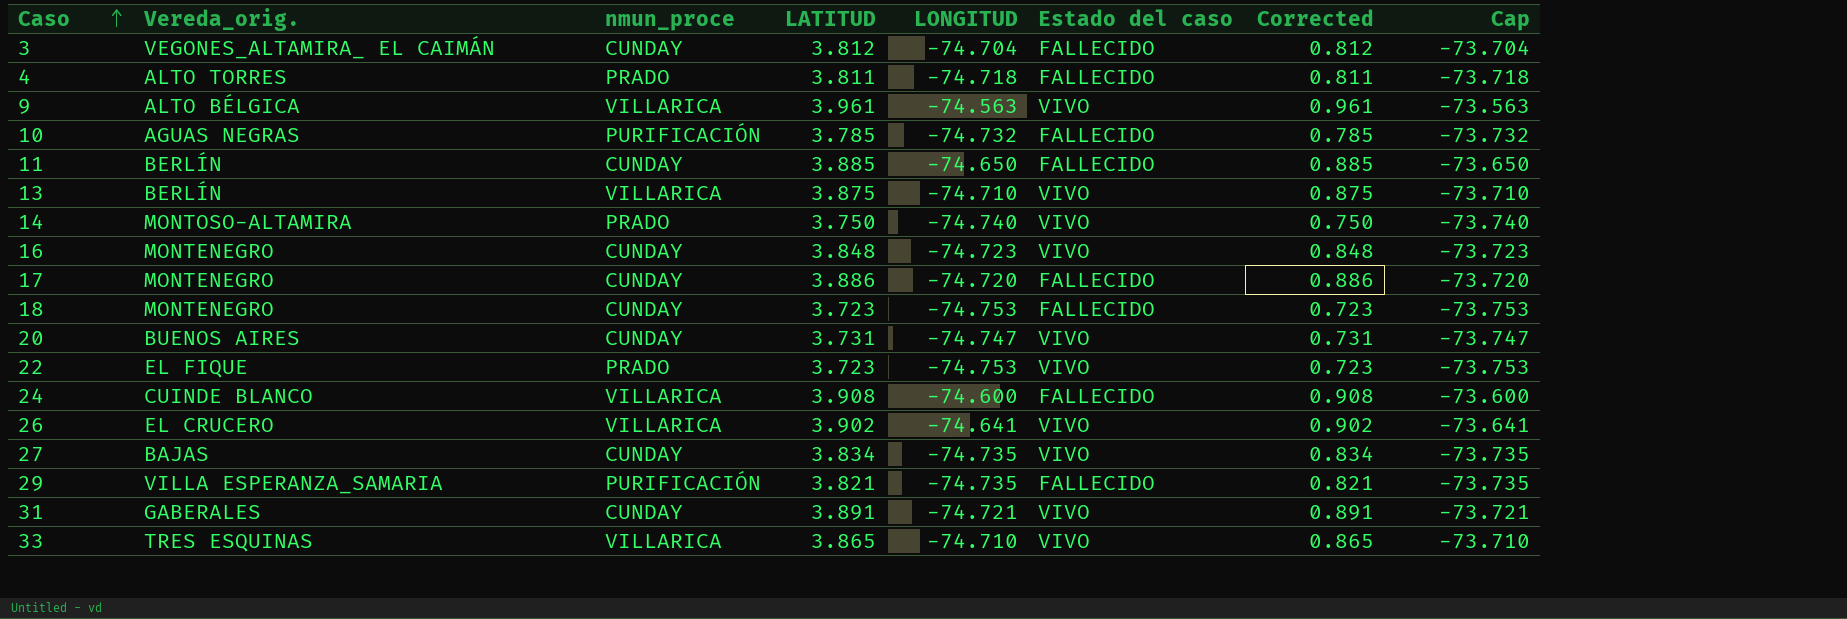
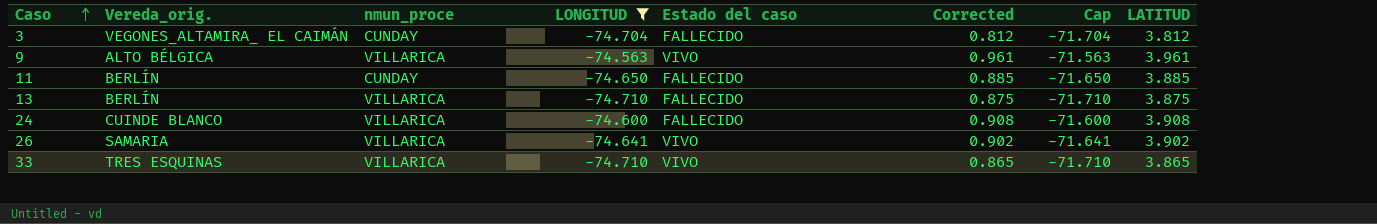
filter: none -> LONGITUD >= -74.710
column Cap | formula: [LONGITUD] + 1 -> [LONGITUD] + 3
column LATITUD | position: 4 -> 8
13 | Estado del caso: VIVO -> FALLECIDO
26 | Vereda_orig.: EL CRUCERO -> SAMARIA

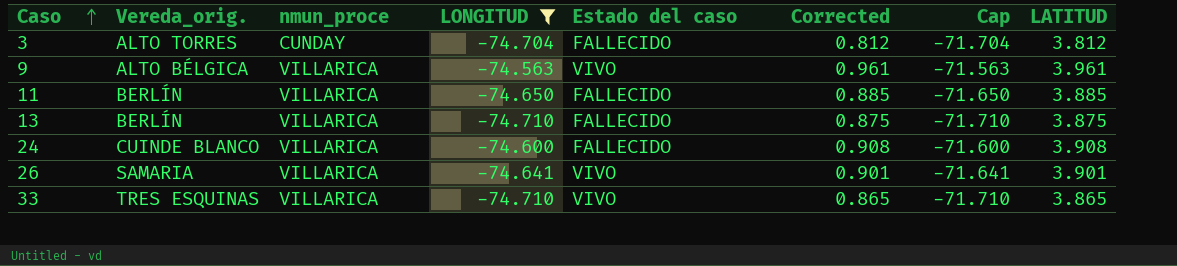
3 | Vereda_orig.: VEGONES_ALTAMIRA_ EL CAIMÁN -> ALTO TORRES
11 | nmun_proce: CUNDAY -> VILLARICA
26 | Corrected: 0.902 -> 0.901
26 | LATITUD: 3.902 -> 3.901

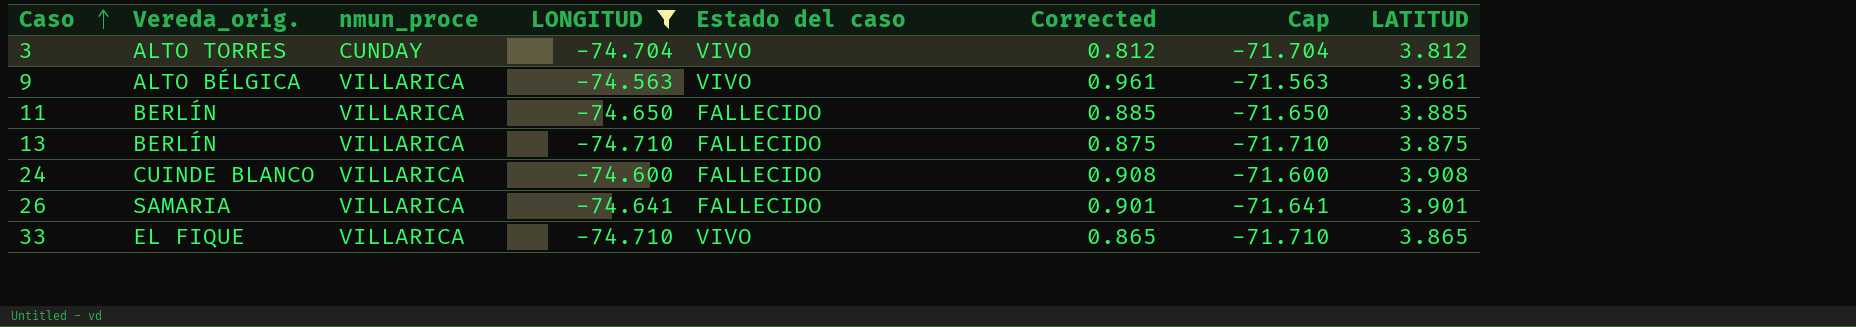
3 | Estado del caso: FALLECIDO -> VIVO
26 | Estado del caso: VIVO -> FALLECIDO
33 | Vereda_orig.: TRES ESQUINAS -> EL FIQUE

